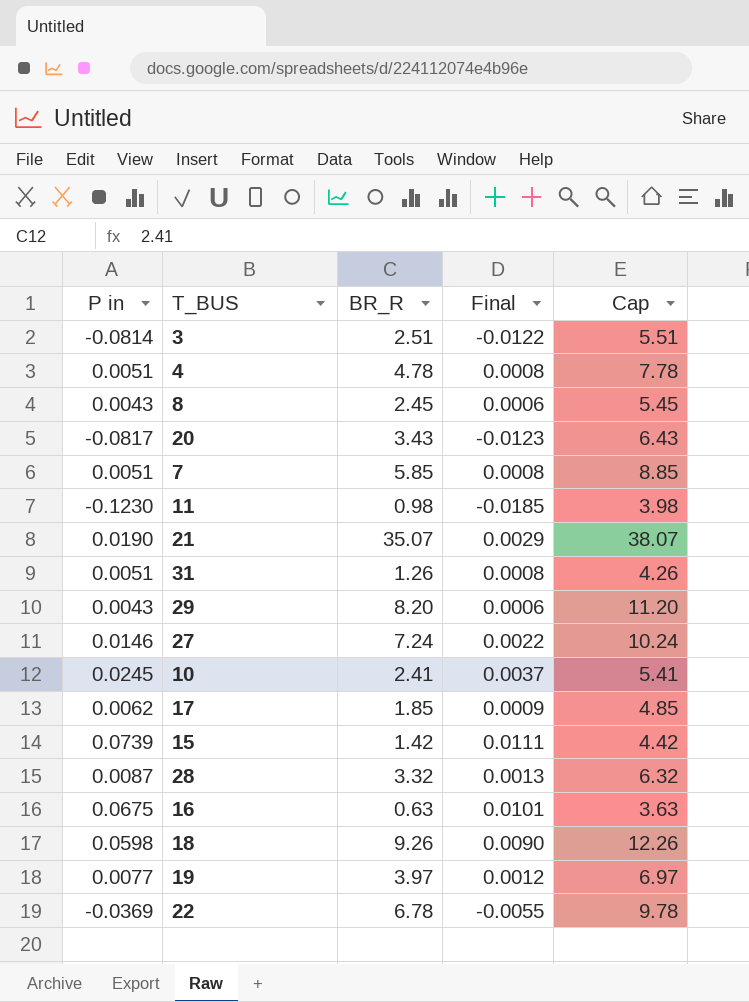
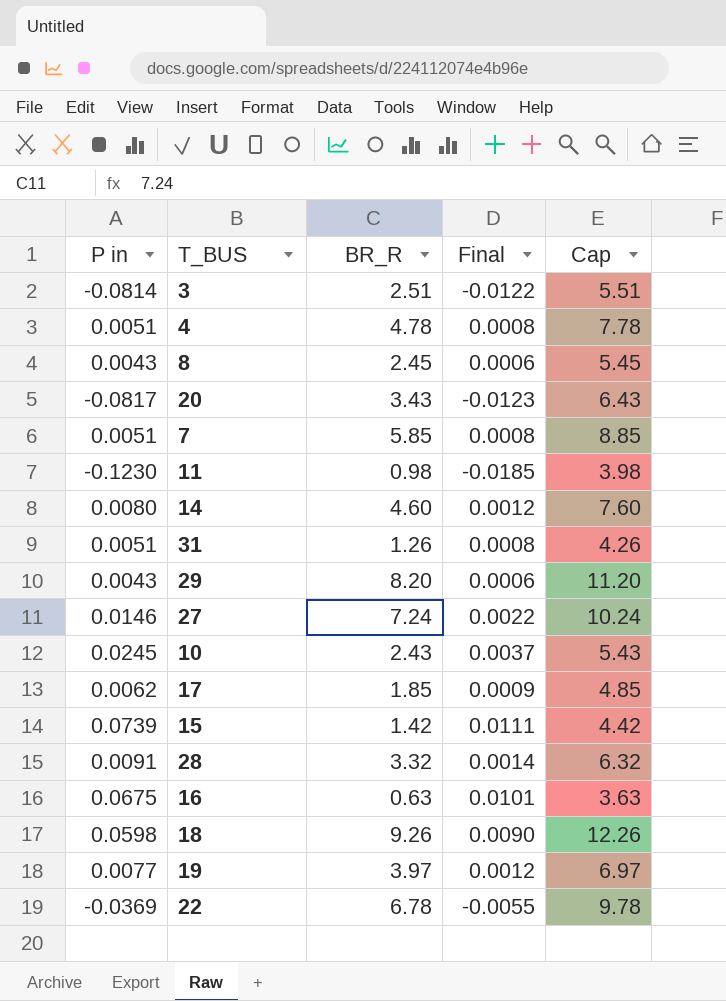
row 21: 0.0190 | 35.07 | 0.0029 | 38.07 -> none
row 14: none -> 0.0080 | 4.60 | 0.0012 | 7.60
10 | BR_R: 2.41 -> 2.43
10 | Cap: 5.41 -> 5.43
28 | P in: 0.0087 -> 0.0091
28 | Final: 0.0013 -> 0.0014

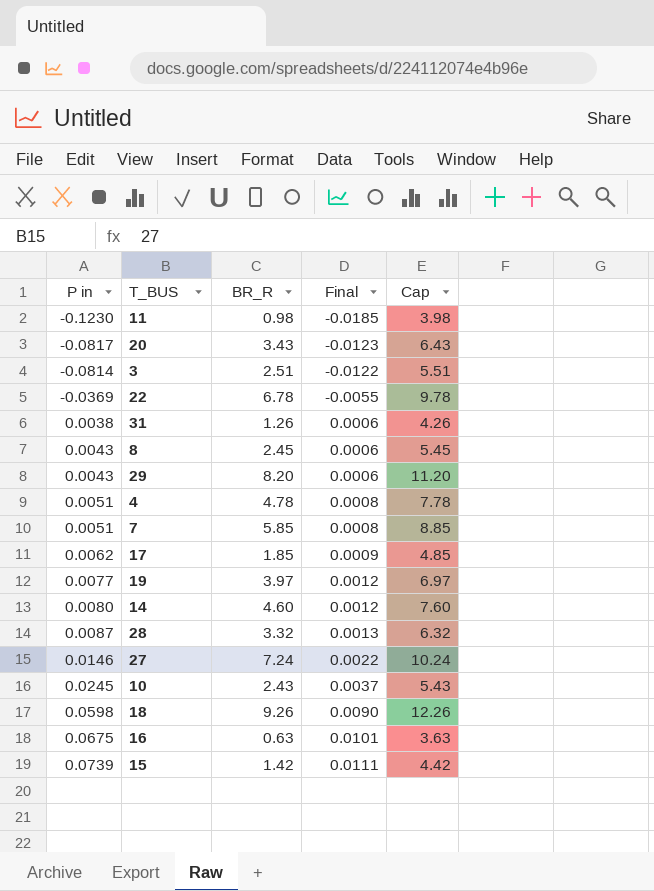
row order: none -> P in ascending
31 | P in: 0.0051 -> 0.0038
31 | Final: 0.0008 -> 0.0006
28 | P in: 0.0091 -> 0.0087
28 | Final: 0.0014 -> 0.0013

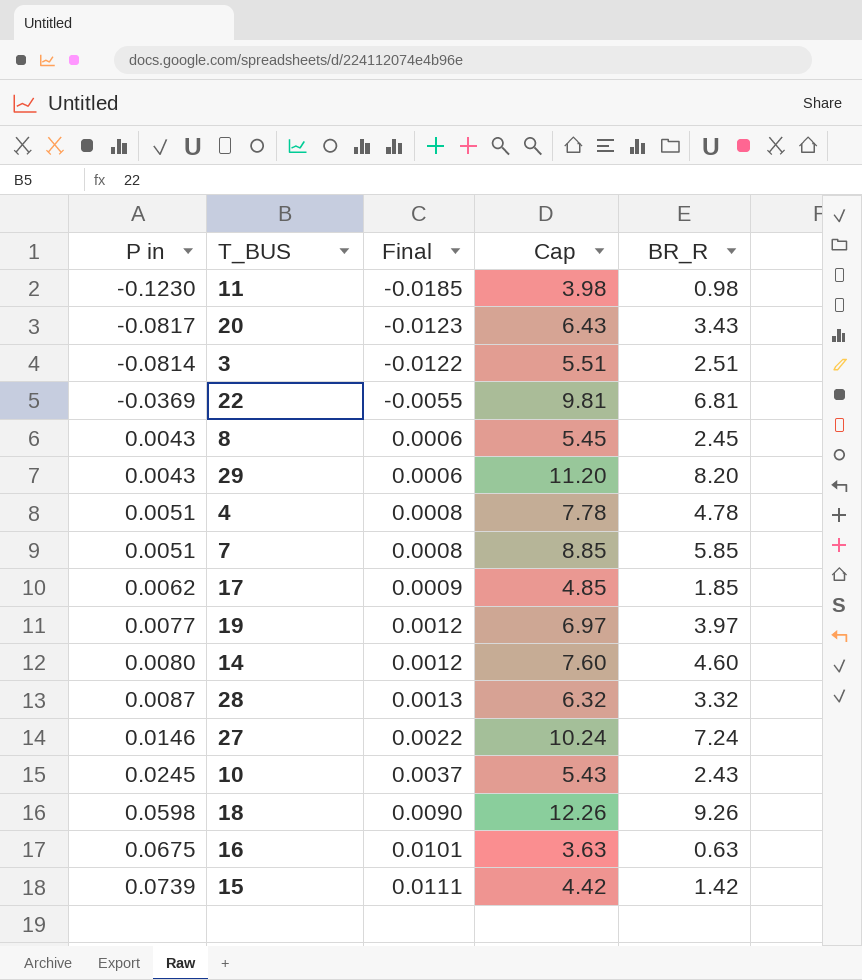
column BR_R | position: 3 -> 5
row 31: 0.0038 | 1.26 | 0.0006 | 4.26 -> none
22 | Cap: 9.78 -> 9.81
22 | BR_R: 6.78 -> 6.81

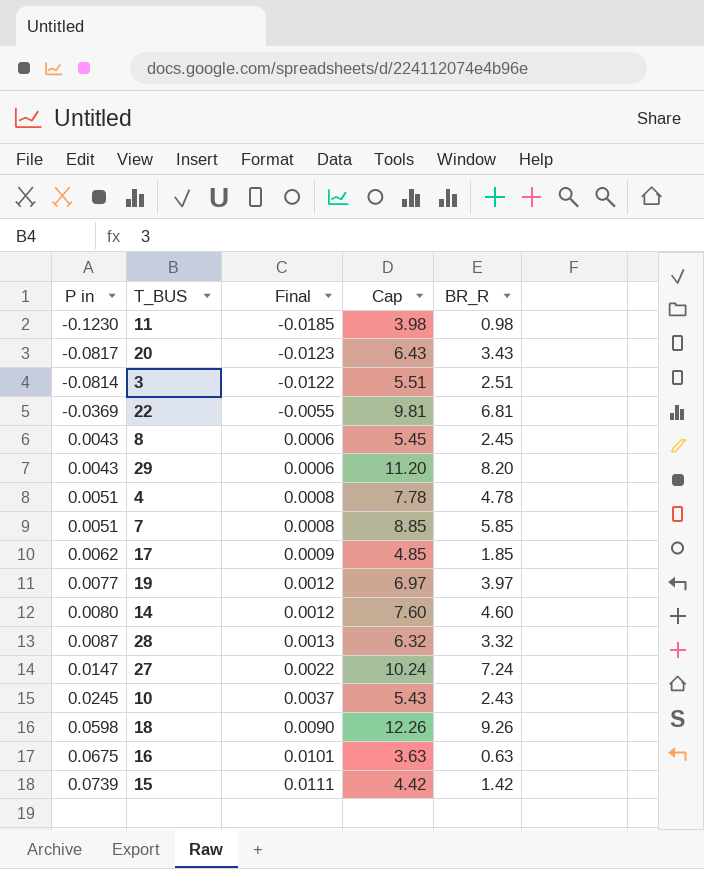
27 | P in: 0.0146 -> 0.0147

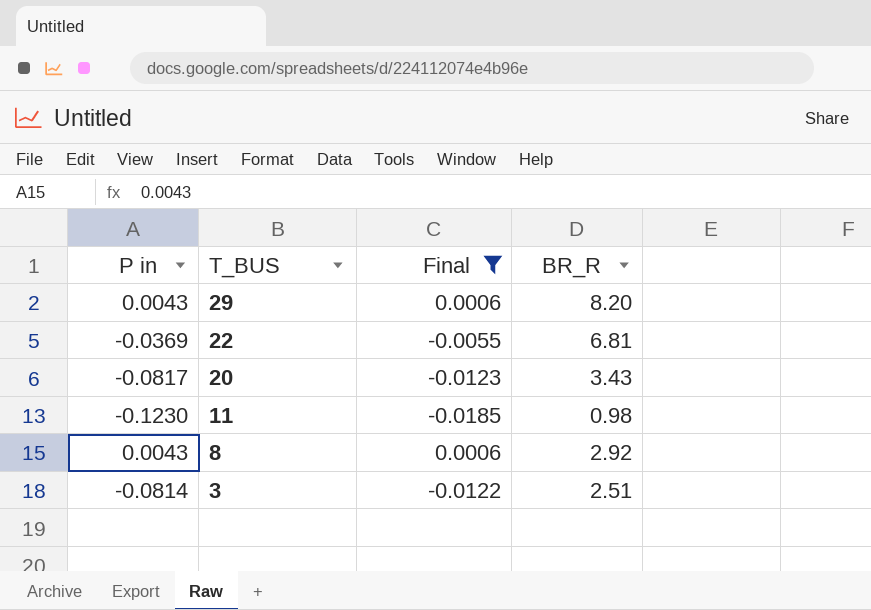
filter: none -> Final <= 0.0006
row order: P in ascending -> T_BUS descending
column Cap | formula: [BR_R] + 3 -> none
8 | BR_R: 2.45 -> 2.92

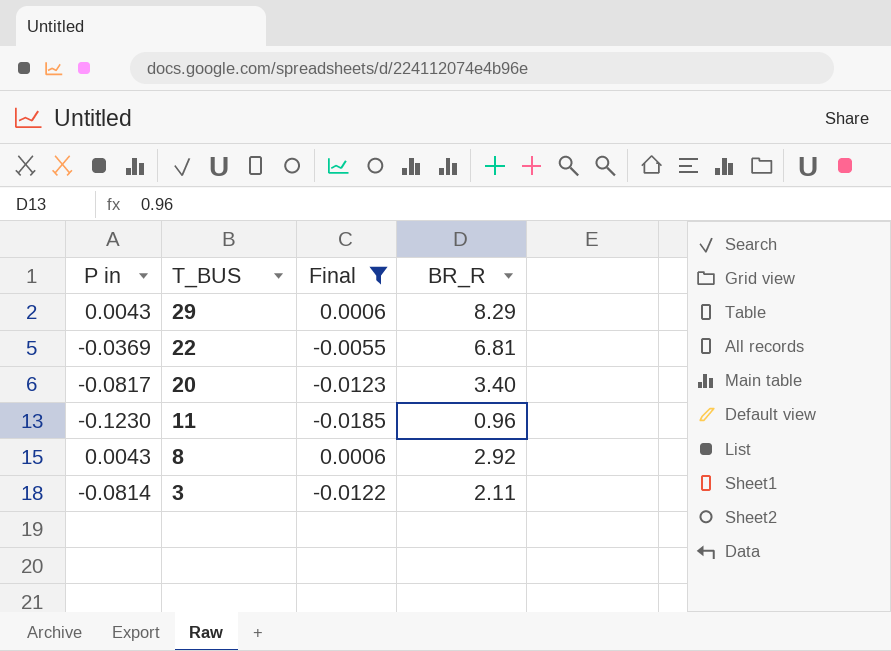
29 | BR_R: 8.20 -> 8.29
20 | BR_R: 3.43 -> 3.40
11 | BR_R: 0.98 -> 0.96
3 | BR_R: 2.51 -> 2.11

